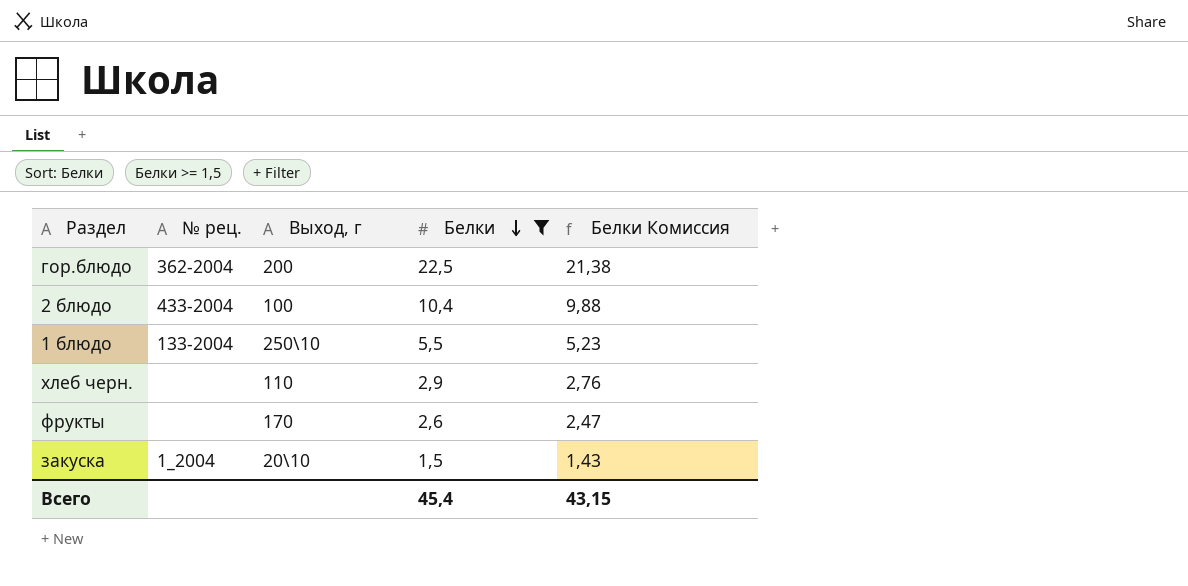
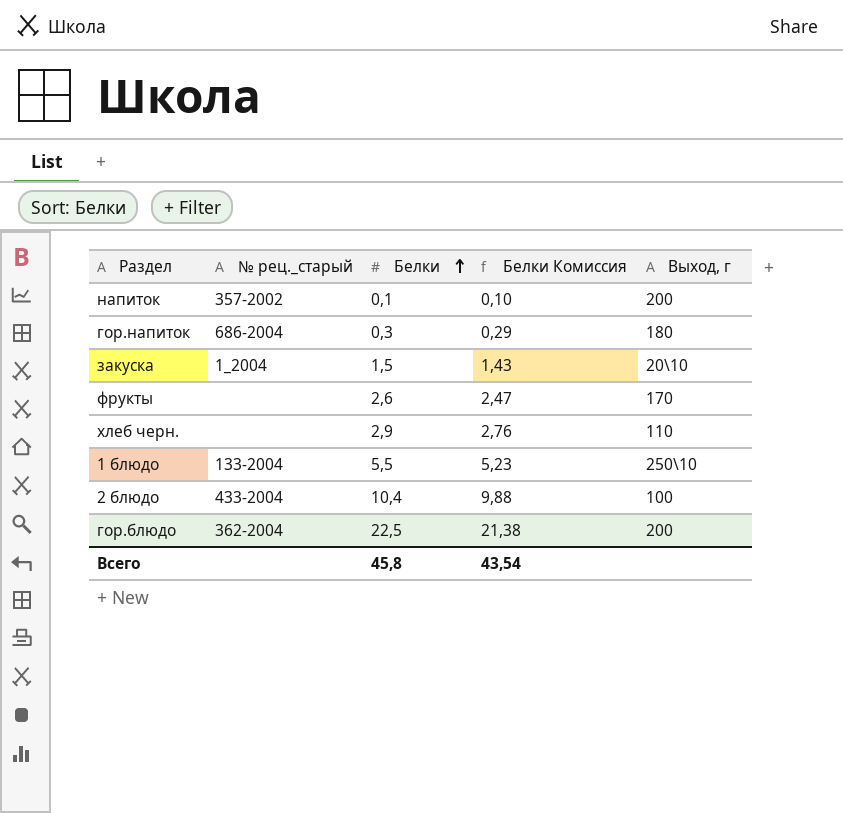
filter: Белки >= 1,5 -> none
row order: Белки descending -> Белки ascending
column name: № рец. -> № рец._старый
column Выход, г | position: 3 -> 5
Всего | Белки: 45,4 -> 45,8
Всего | Белки Комиссия: 43,15 -> 43,54

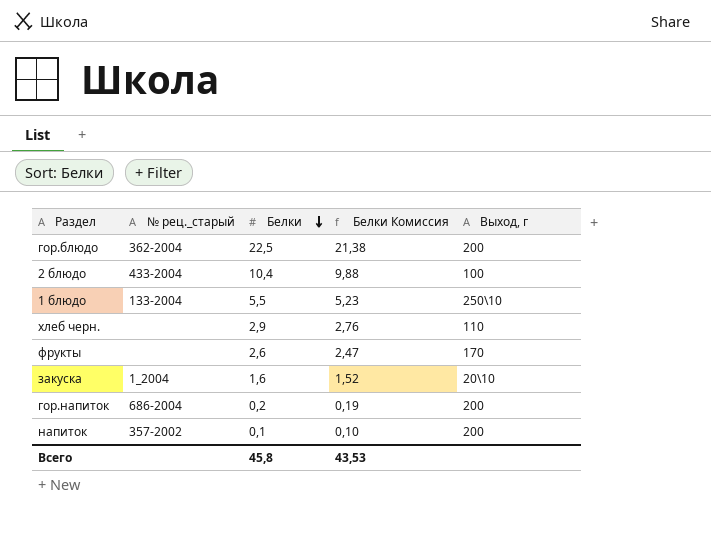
row order: Белки ascending -> Белки descending
закуска | Белки: 1,5 -> 1,6
закуска | Белки Комиссия: 1,43 -> 1,52
гор.напиток | Белки: 0,3 -> 0,2
гор.напиток | Белки Комиссия: 0,29 -> 0,19
гор.напиток | Выход, г: 180 -> 200
Всего | Белки Комиссия: 43,54 -> 43,53

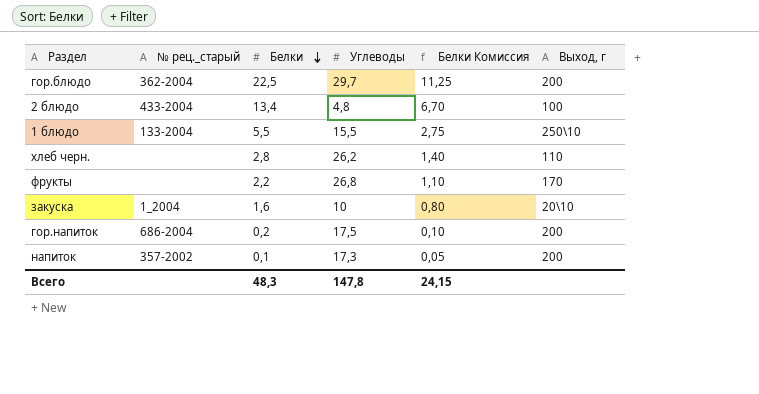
column Углеводы | position: none -> 4
column Белки Комиссия | formula: [Белки] * 0,95 -> [Белки] * 0,5
2 блюдо | Белки: 10,4 -> 13,4
хлеб черн. | Белки: 2,9 -> 2,8
фрукты | Белки: 2,6 -> 2,2
Всего | Белки: 45,8 -> 48,3
Всего | Белки Комиссия: 43,53 -> 24,15

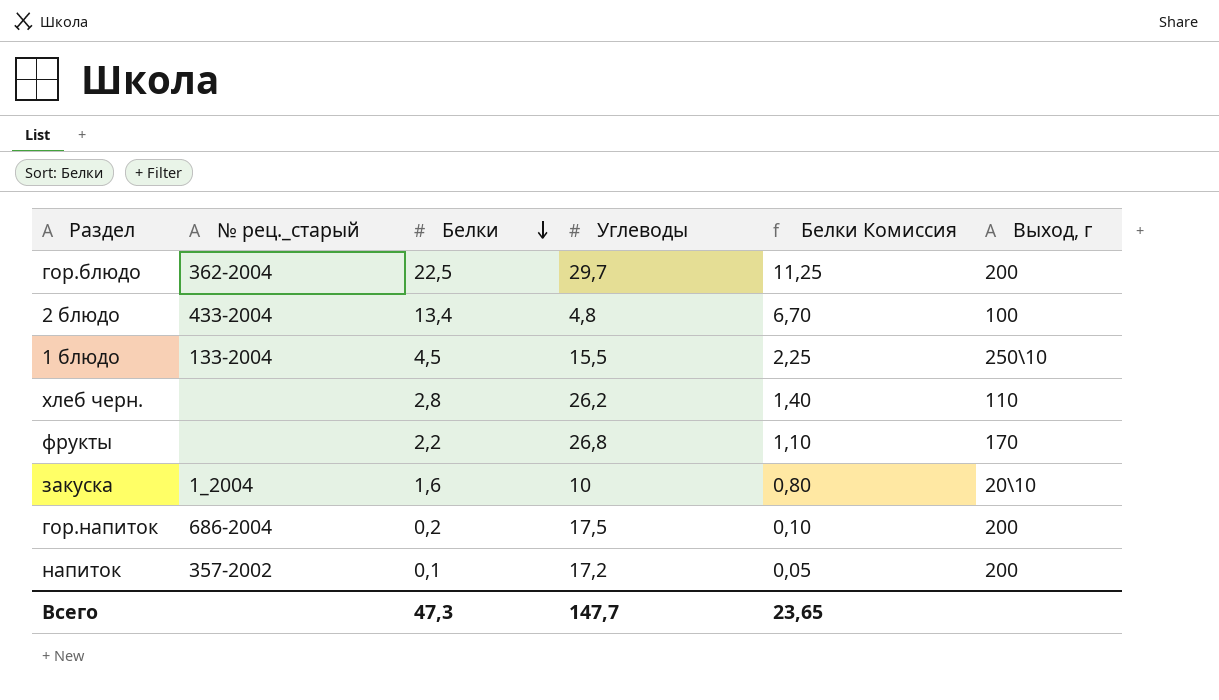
1 блюдо | Белки: 5,5 -> 4,5
1 блюдо | Белки Комиссия: 2,75 -> 2,25
напиток | Углеводы: 17,3 -> 17,2
Всего | Белки: 48,3 -> 47,3
Всего | Углеводы: 147,8 -> 147,7
Всего | Белки Комиссия: 24,15 -> 23,65

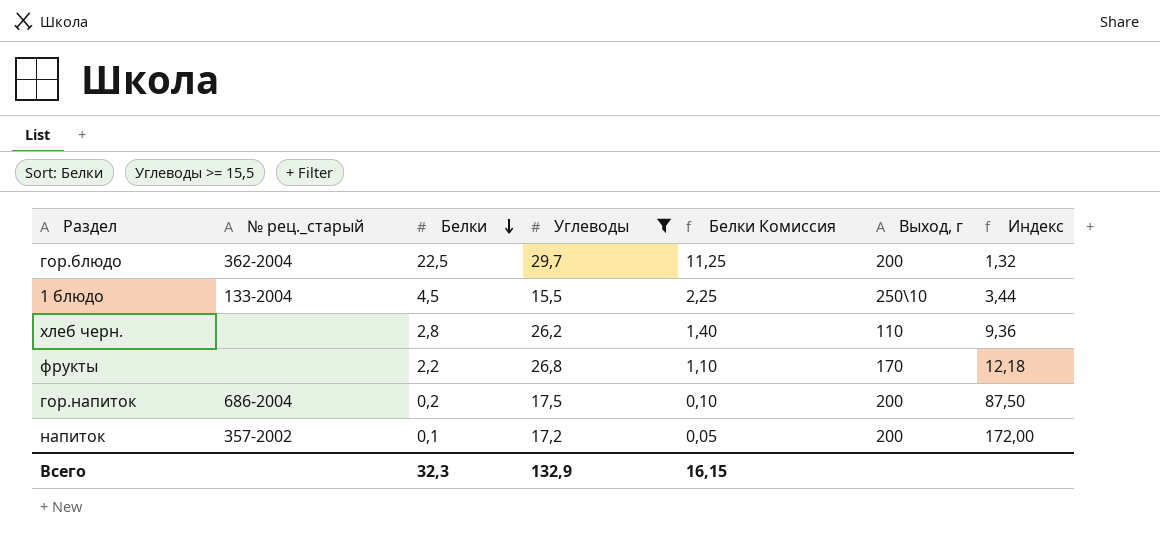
filter: none -> Углеводы >= 15,5
column Индекс | formula: none -> [Углеводы] / [Белки]
Всего | Белки: 47,3 -> 32,3
Всего | Углеводы: 147,7 -> 132,9
Всего | Белки Комиссия: 23,65 -> 16,15

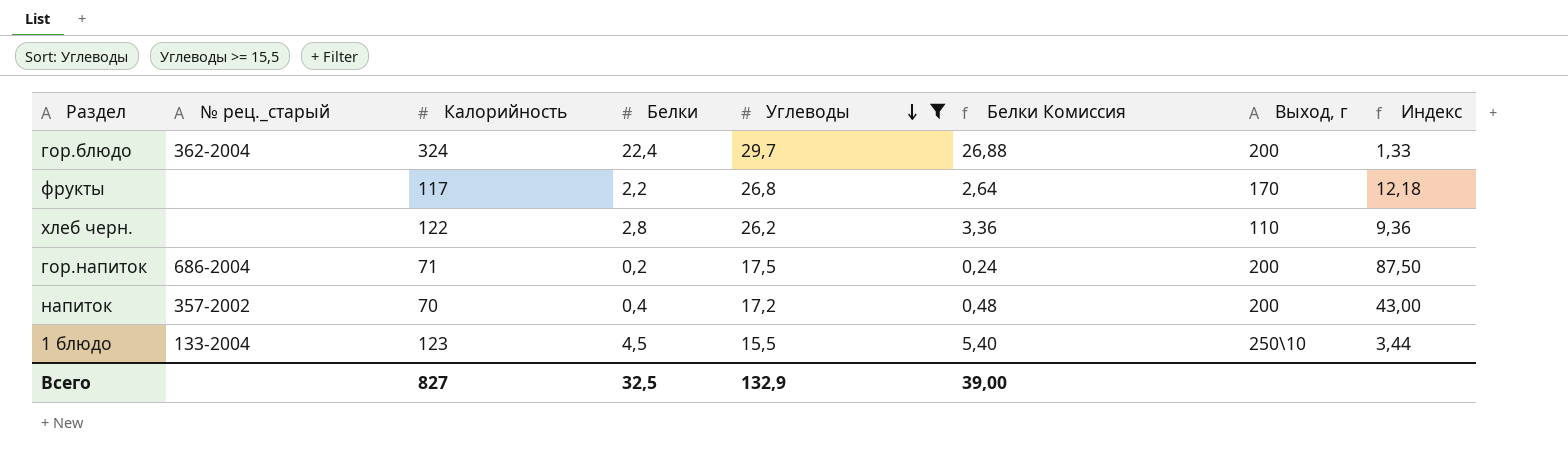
row order: Белки descending -> Углеводы descending
column Калорийность | position: none -> 3
column Белки Комиссия | formula: [Белки] * 0,5 -> [Белки] * 1,2
гор.блюдо | Белки: 22,5 -> 22,4
гор.блюдо | Индекс: 1,32 -> 1,33
напиток | Белки: 0,1 -> 0,4
напиток | Индекс: 172,00 -> 43,00
Всего | Белки: 32,3 -> 32,5
Всего | Белки Комиссия: 16,15 -> 39,00

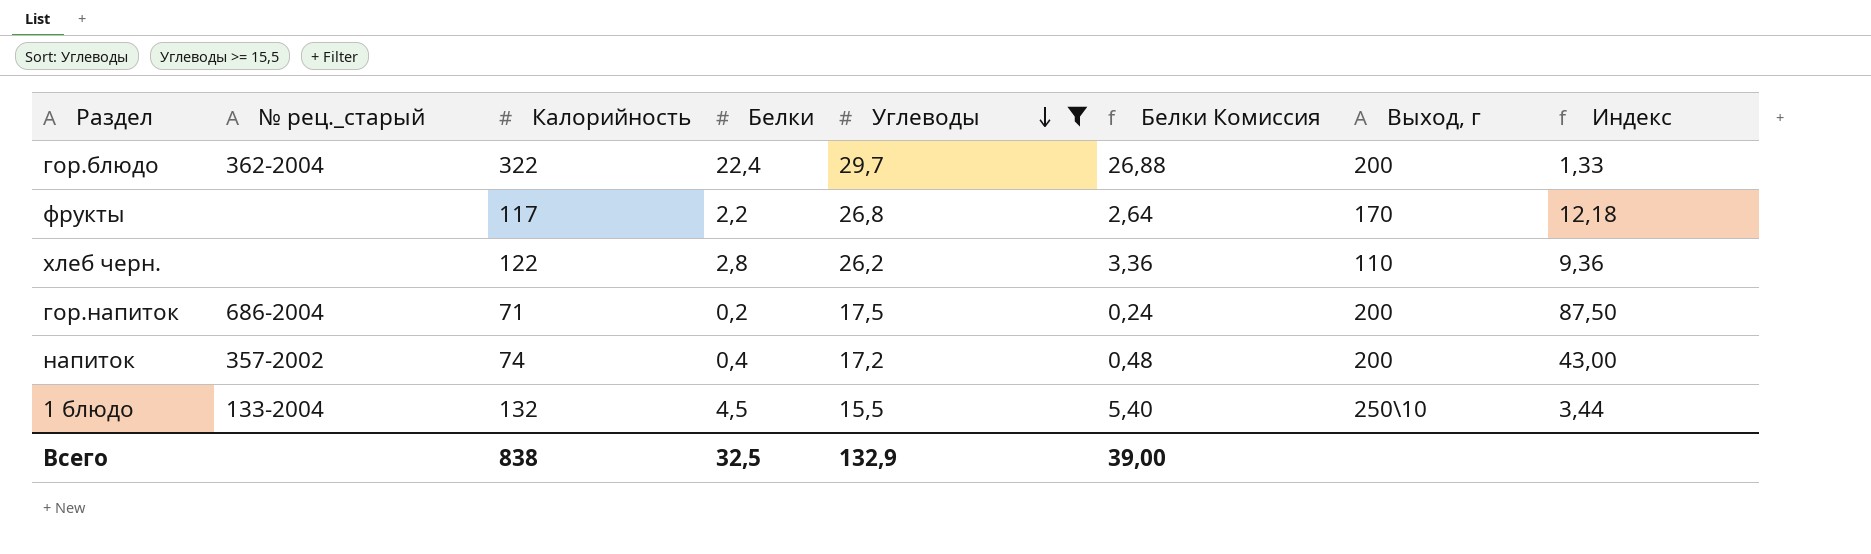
гор.блюдо | Калорийность: 324 -> 322
напиток | Калорийность: 70 -> 74
1 блюдо | Калорийность: 123 -> 132
Всего | Калорийность: 827 -> 838

